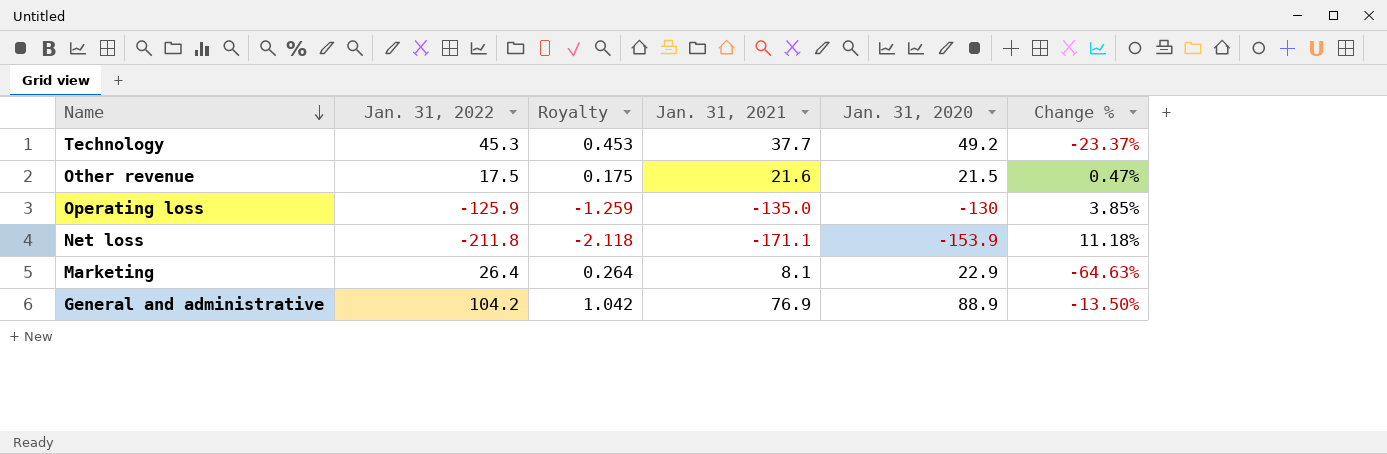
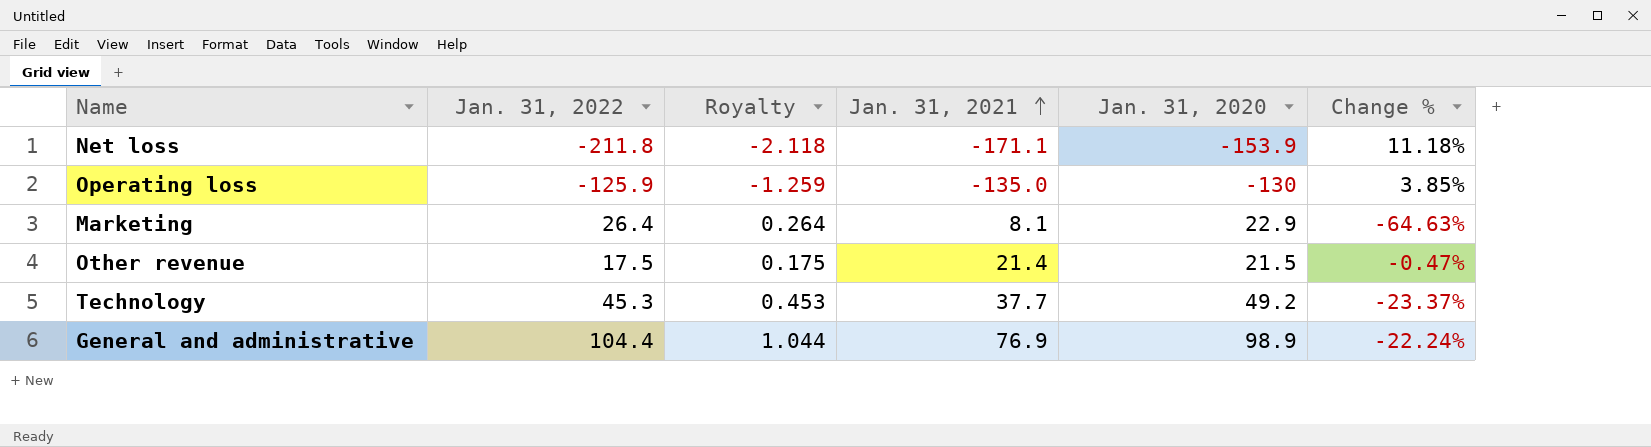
row order: Name descending -> Jan. 31, 2021 ascending
Other revenue | Jan. 31, 2021: 21.6 -> 21.4
Other revenue | Change %: 0.47% -> -0.47%
General and administrative | Jan. 31, 2022: 104.2 -> 104.4
General and administrative | Royalty: 1.042 -> 1.044
General and administrative | Jan. 31, 2020: 88.9 -> 98.9
General and administrative | Change %: -13.50% -> -22.24%

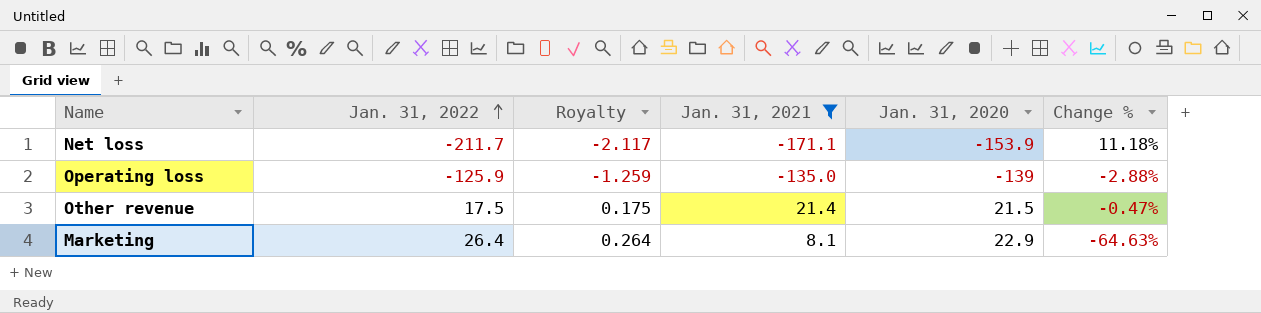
filter: none -> Jan. 31, 2021 <= 21.4
row order: Jan. 31, 2021 ascending -> Jan. 31, 2022 ascending
Net loss | Jan. 31, 2022: -211.8 -> -211.7
Net loss | Royalty: -2.118 -> -2.117
Operating loss | Jan. 31, 2020: -130 -> -139
Operating loss | Change %: 3.85% -> -2.88%

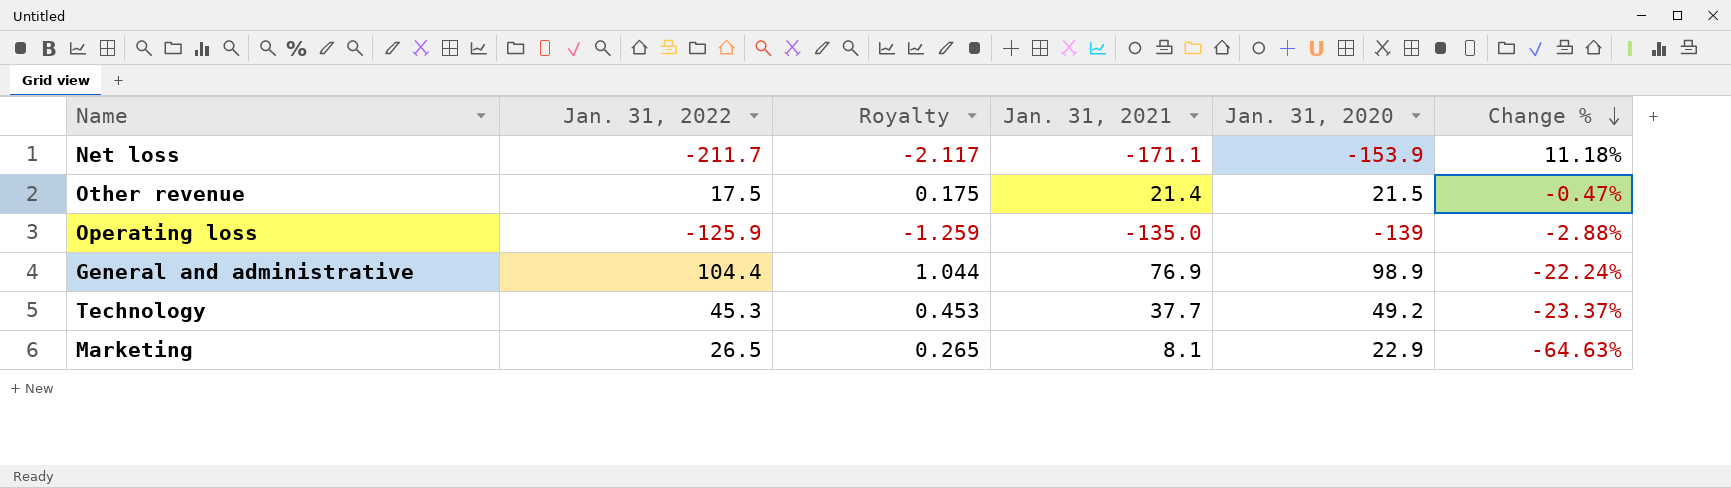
filter: Jan. 31, 2021 <= 21.4 -> none
row order: Jan. 31, 2022 ascending -> Change % descending
Marketing | Jan. 31, 2022: 26.4 -> 26.5
Marketing | Royalty: 0.264 -> 0.265

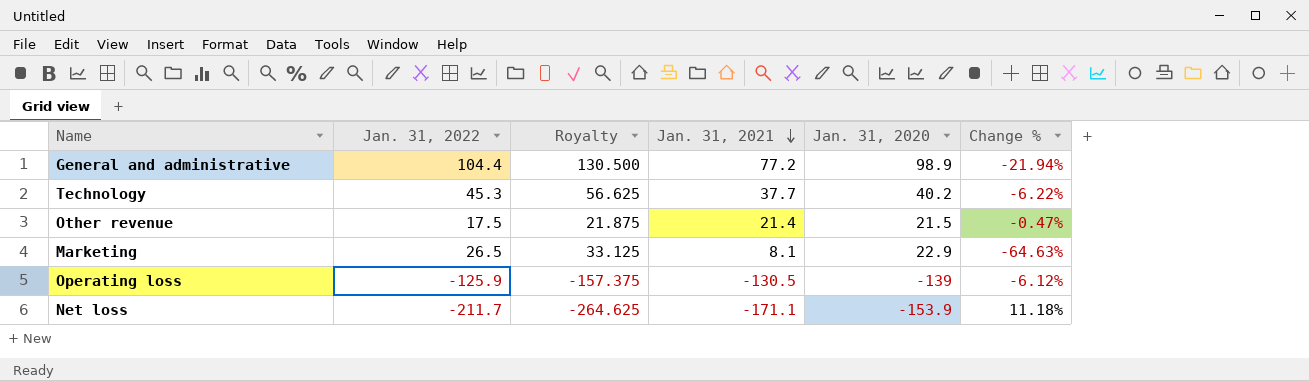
row order: Change % descending -> Jan. 31, 2021 descending
column Royalty | formula: [Jan. 31, 2022] * 0.01 -> [Jan. 31, 2022] * 1.25
General and administrative | Jan. 31, 2021: 76.9 -> 77.2
General and administrative | Change %: -22.24% -> -21.94%
Technology | Jan. 31, 2020: 49.2 -> 40.2
Technology | Change %: -23.37% -> -6.22%
Operating loss | Jan. 31, 2021: -135.0 -> -130.5
Operating loss | Change %: -2.88% -> -6.12%

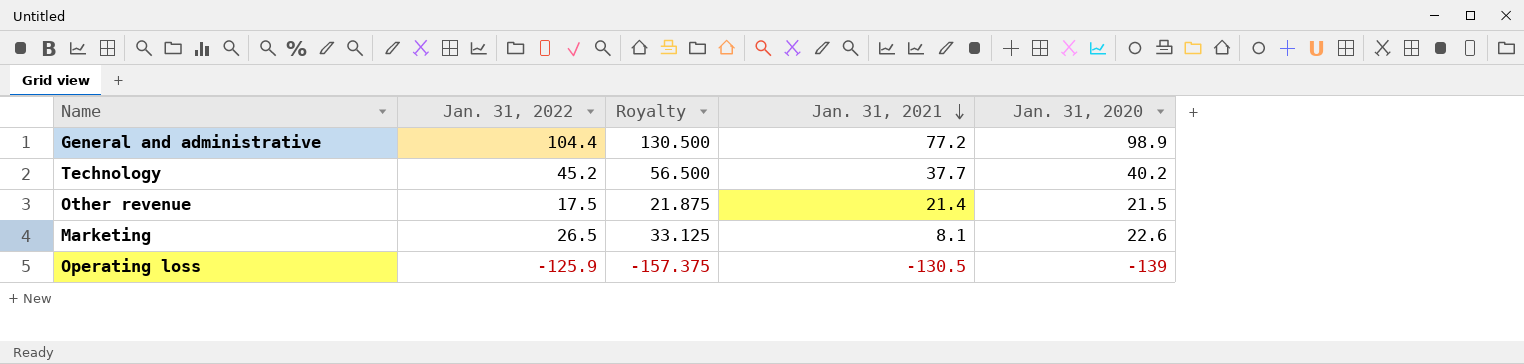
column Change % | formula: ([Jan. 31, 2021] - [Jan. 31, 2020]) / [Jan. 31, 2020] -> none
row Net loss: -211.7 | -264.625 | -171.1 | -153.9 | 11.18% -> none
Technology | Jan. 31, 2022: 45.3 -> 45.2
Technology | Royalty: 56.625 -> 56.500
Marketing | Jan. 31, 2020: 22.9 -> 22.6

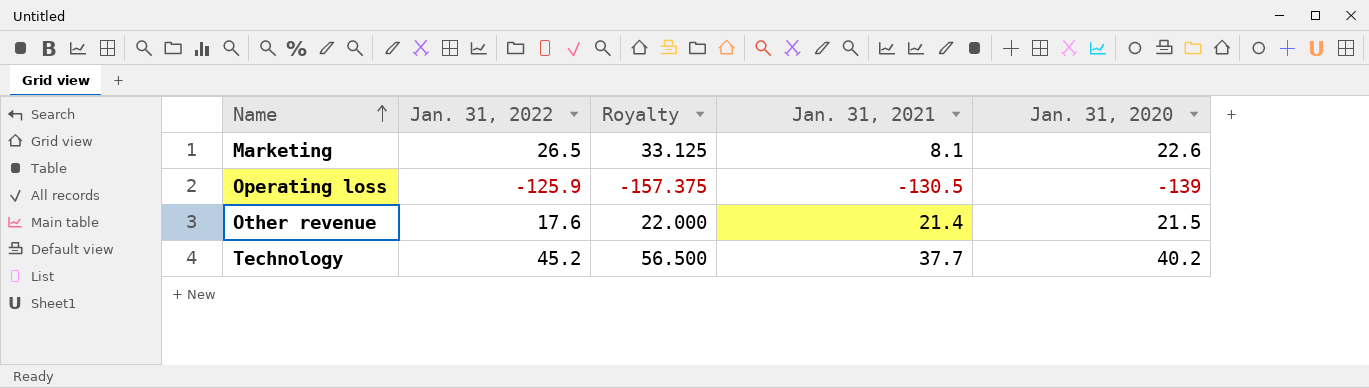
row order: Jan. 31, 2021 descending -> Name ascending
row General and administrative: 104.4 | 130.500 | 77.2 | 98.9 -> none
Other revenue | Jan. 31, 2022: 17.5 -> 17.6
Other revenue | Royalty: 21.875 -> 22.000

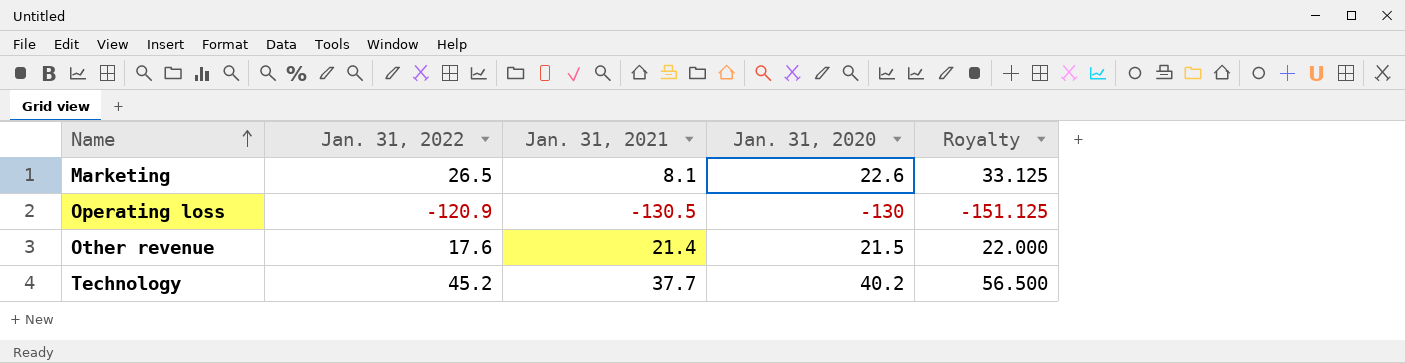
column Royalty | position: 3 -> 5
Operating loss | Jan. 31, 2022: -125.9 -> -120.9
Operating loss | Jan. 31, 2020: -139 -> -130
Operating loss | Royalty: -157.375 -> -151.125

